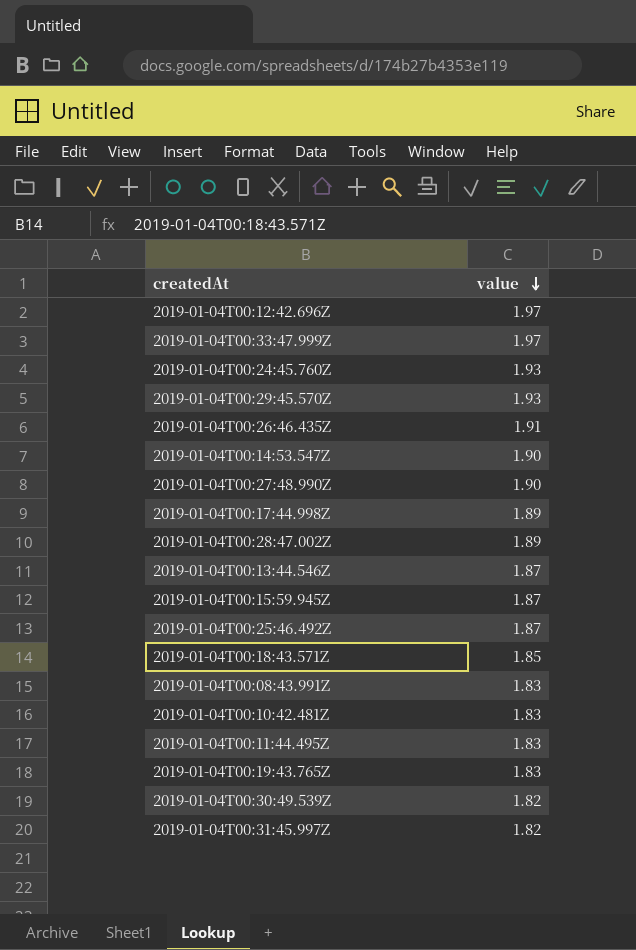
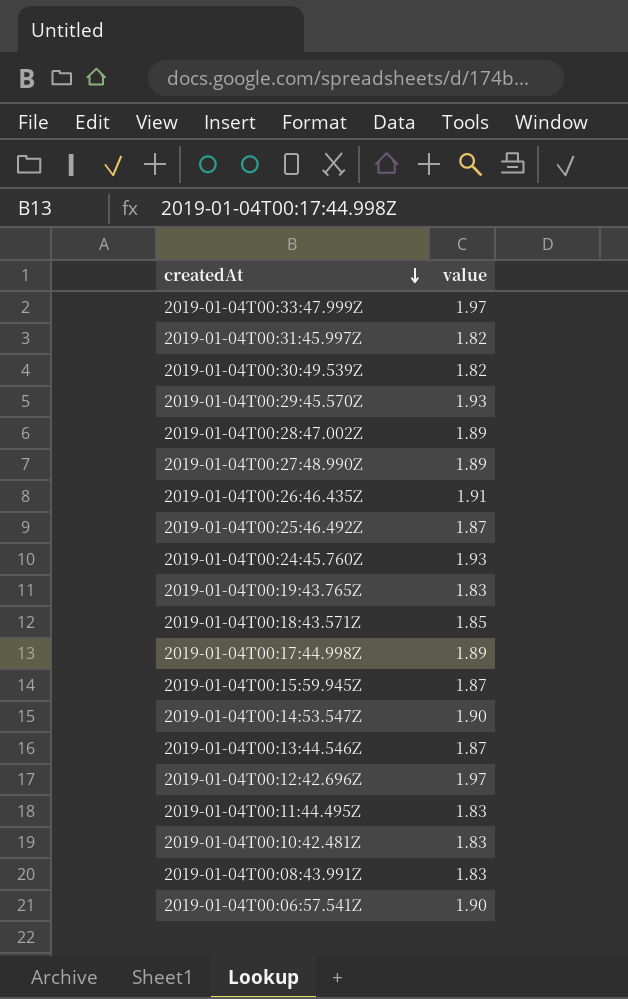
row order: value descending -> createdAt descending
2019-01-04T00:27:48.990Z | value: 1.90 -> 1.89
row 2019-01-04T00:06:57.541Z: none -> 1.90

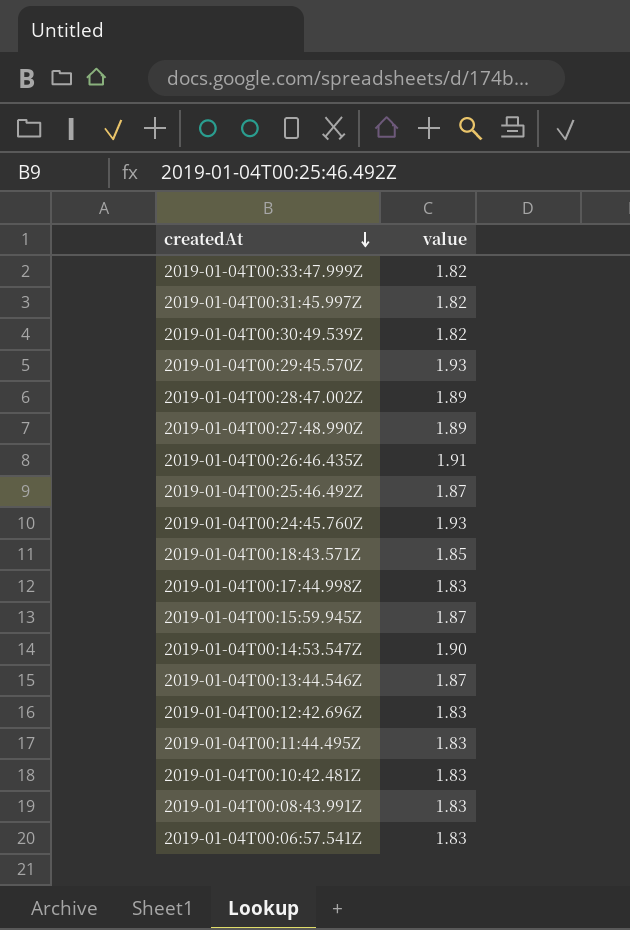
row 2019-01-04T00:19:43.765Z: 1.83 -> none
2019-01-04T00:33:47.999Z | value: 1.97 -> 1.82
2019-01-04T00:17:44.998Z | value: 1.89 -> 1.83
2019-01-04T00:12:42.696Z | value: 1.97 -> 1.83
2019-01-04T00:06:57.541Z | value: 1.90 -> 1.83

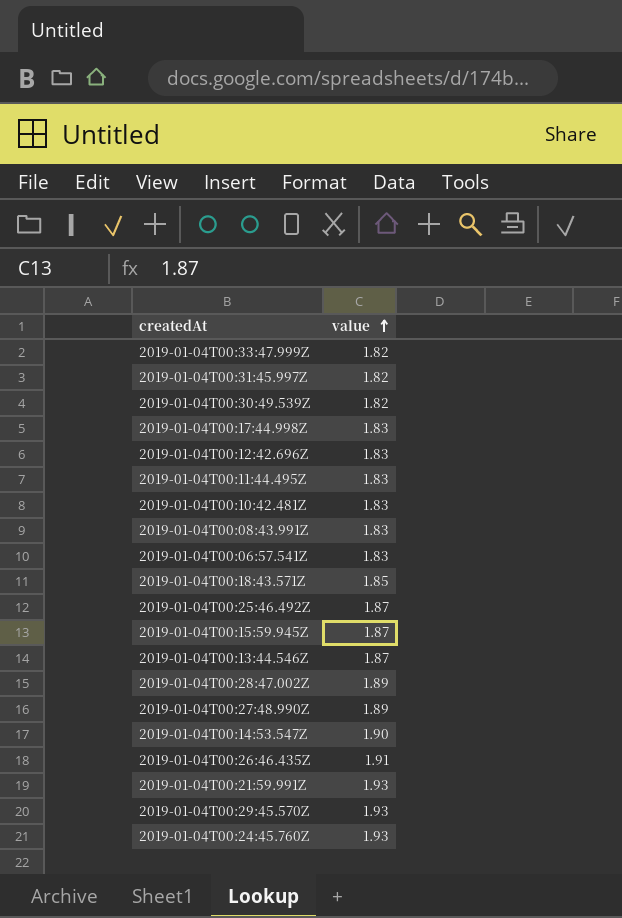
row order: createdAt descending -> value ascending
row 2019-01-04T00:21:59.991Z: none -> 1.93

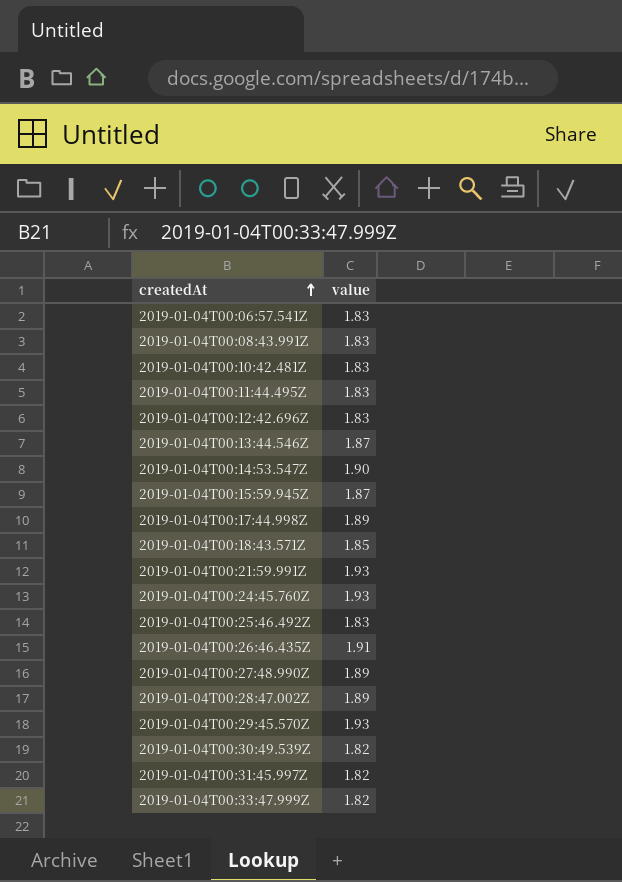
row order: value ascending -> createdAt ascending
2019-01-04T00:17:44.998Z | value: 1.83 -> 1.89
2019-01-04T00:25:46.492Z | value: 1.87 -> 1.83

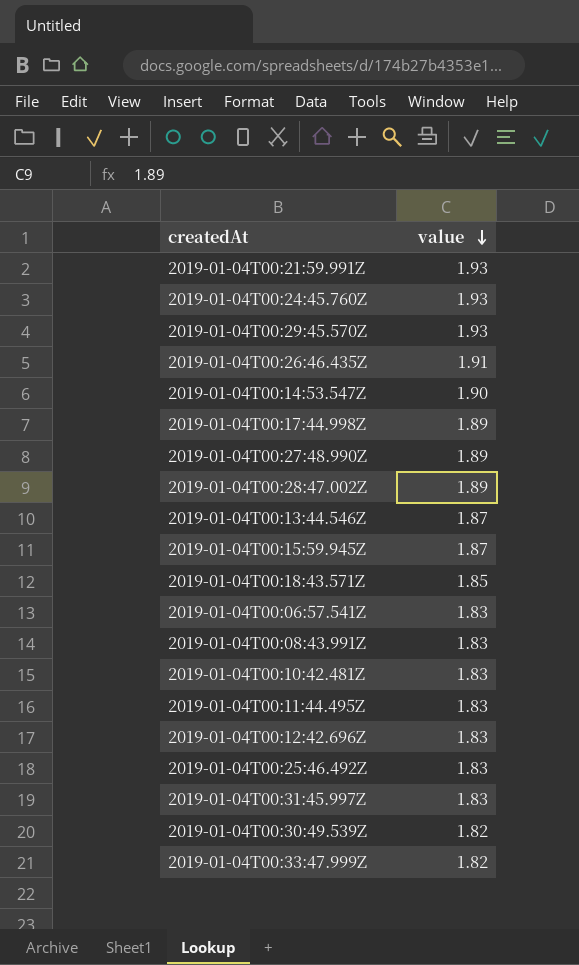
row order: createdAt ascending -> value descending
2019-01-04T00:31:45.997Z | value: 1.82 -> 1.83

